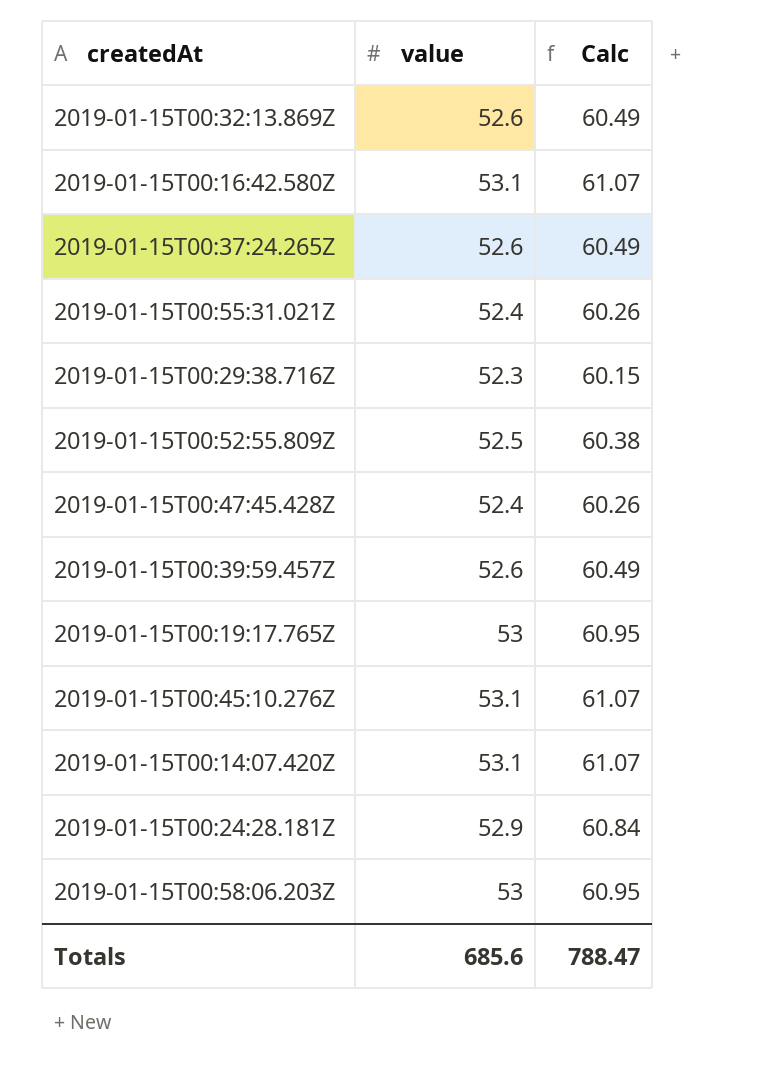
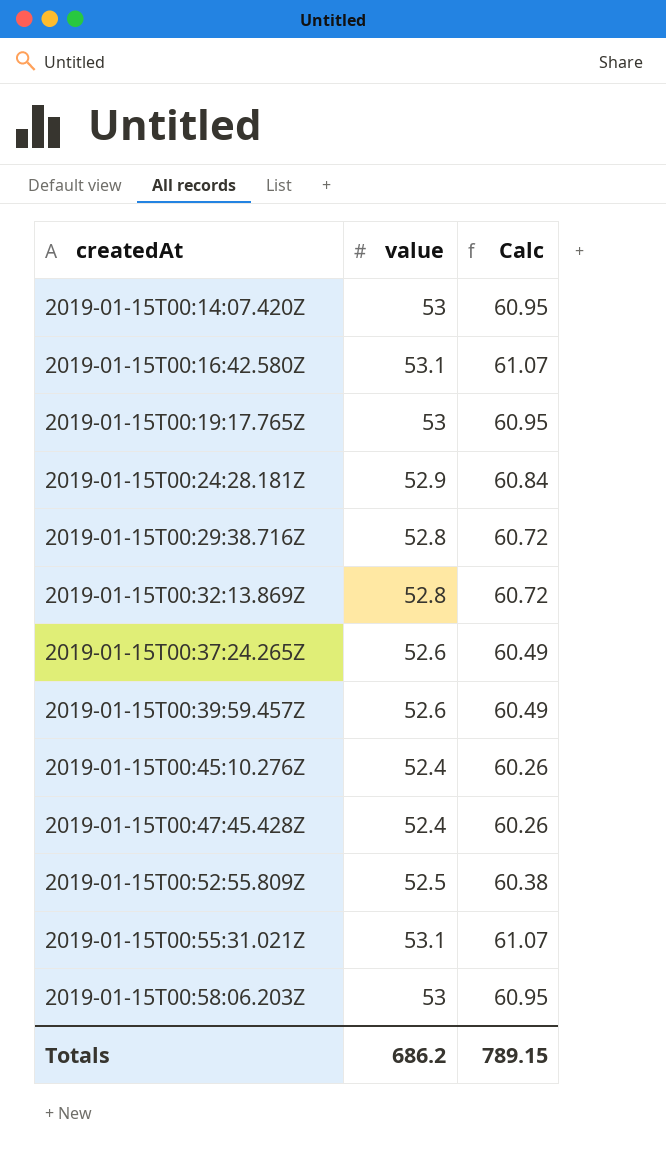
row order: none -> createdAt ascending
2019-01-15T00:14:07.420Z | value: 53.1 -> 53
2019-01-15T00:14:07.420Z | Calc: 61.07 -> 60.95
2019-01-15T00:29:38.716Z | value: 52.3 -> 52.8
2019-01-15T00:29:38.716Z | Calc: 60.15 -> 60.72
2019-01-15T00:32:13.869Z | value: 52.6 -> 52.8
2019-01-15T00:32:13.869Z | Calc: 60.49 -> 60.72
2019-01-15T00:45:10.276Z | value: 53.1 -> 52.4
2019-01-15T00:45:10.276Z | Calc: 61.07 -> 60.26
2019-01-15T00:55:31.021Z | value: 52.4 -> 53.1
2019-01-15T00:55:31.021Z | Calc: 60.26 -> 61.07
Totals | value: 685.6 -> 686.2
Totals | Calc: 788.47 -> 789.15

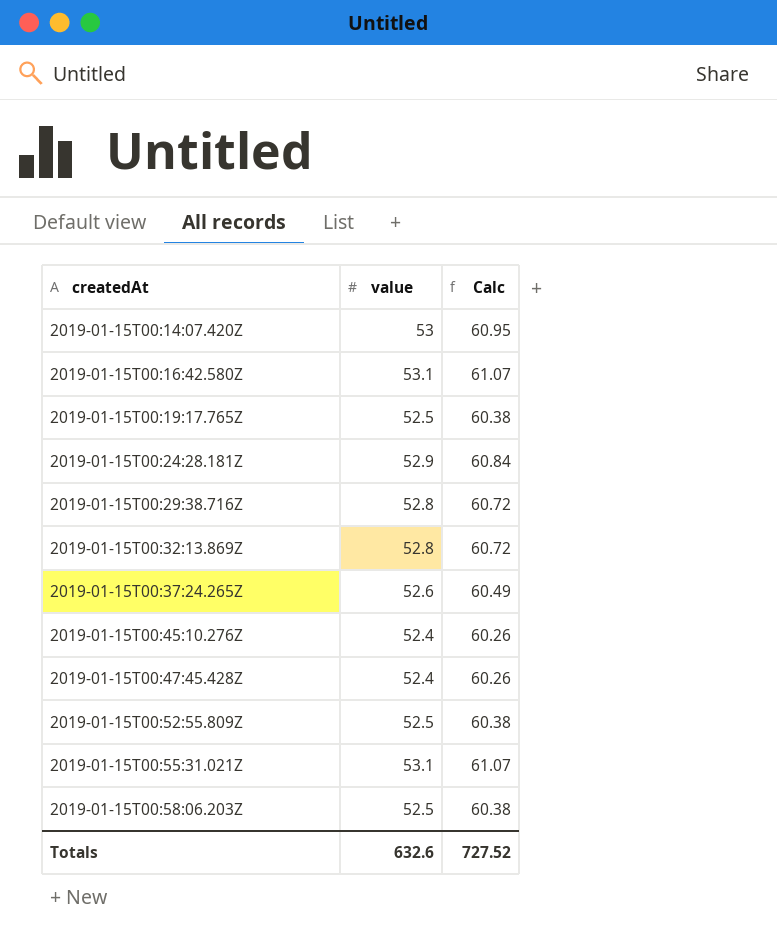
row 2019-01-15T00:39:59.457Z: 52.6 | 60.49 -> none
2019-01-15T00:19:17.765Z | value: 53 -> 52.5
2019-01-15T00:19:17.765Z | Calc: 60.95 -> 60.38
2019-01-15T00:58:06.203Z | value: 53 -> 52.5
2019-01-15T00:58:06.203Z | Calc: 60.95 -> 60.38
Totals | value: 686.2 -> 632.6
Totals | Calc: 789.15 -> 727.52

